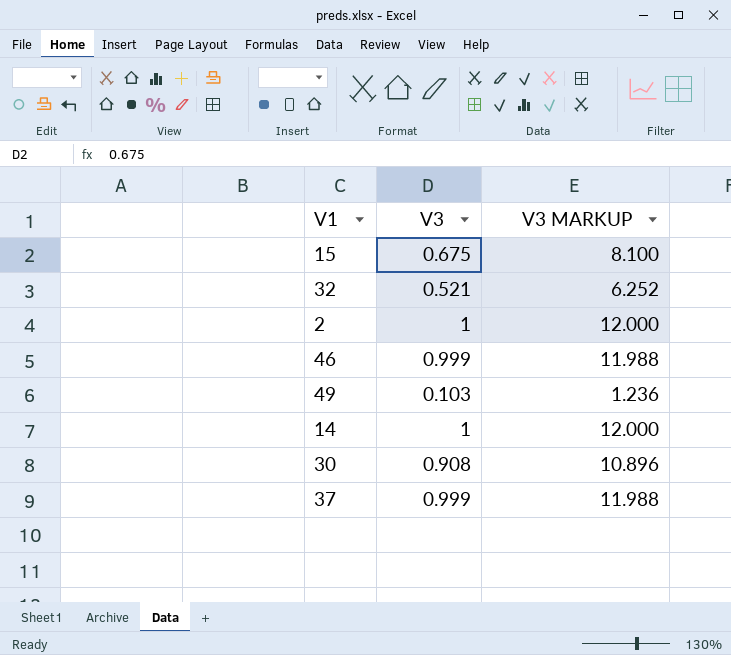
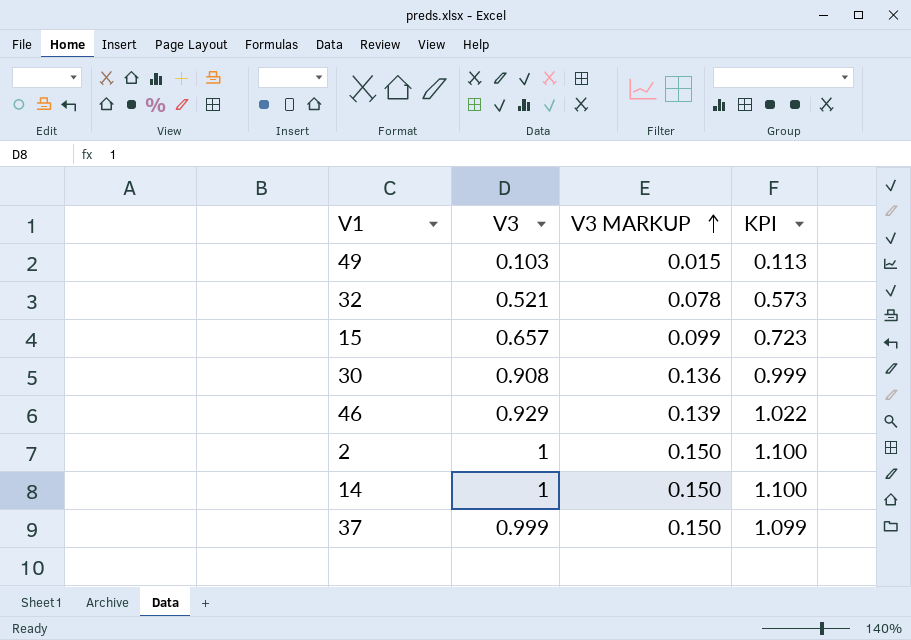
row order: none -> V3 MARKUP ascending
column V3 MARKUP | formula: [V3] * 12 -> [V3] * 0.15
column KPI | formula: none -> [V3] * 1.1
15 | V3: 0.675 -> 0.657
46 | V3: 0.999 -> 0.929

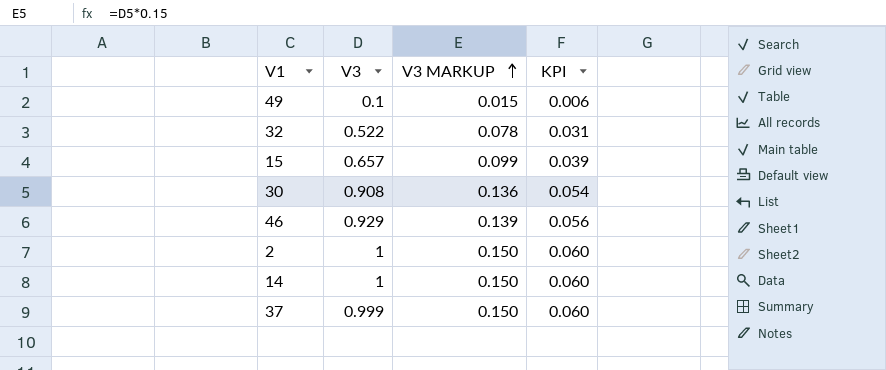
column KPI | formula: [V3] * 1.1 -> [V3] * 0.06
49 | V3: 0.103 -> 0.1
32 | V3: 0.521 -> 0.522

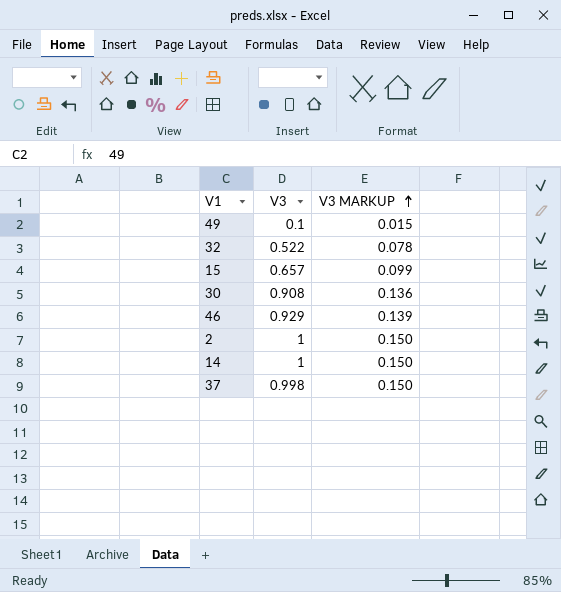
column KPI | formula: [V3] * 0.06 -> none
37 | V3: 0.999 -> 0.998

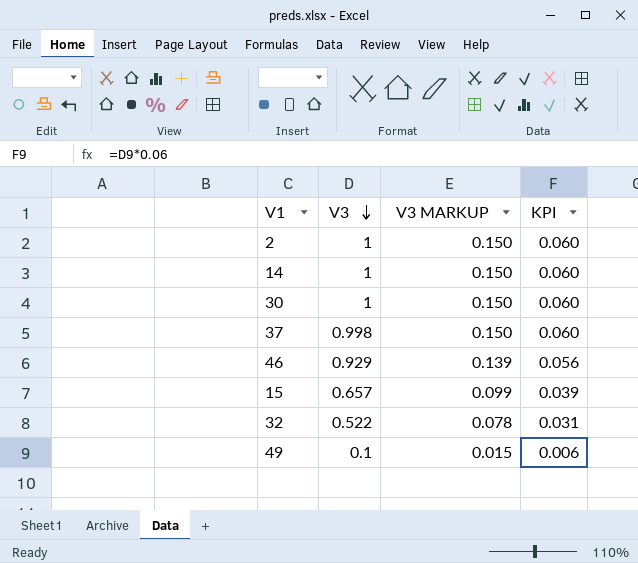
row order: V3 MARKUP ascending -> V3 descending
column KPI | formula: none -> [V3] * 0.06
30 | V3: 0.908 -> 1
30 | V3 MARKUP: 0.136 -> 0.150

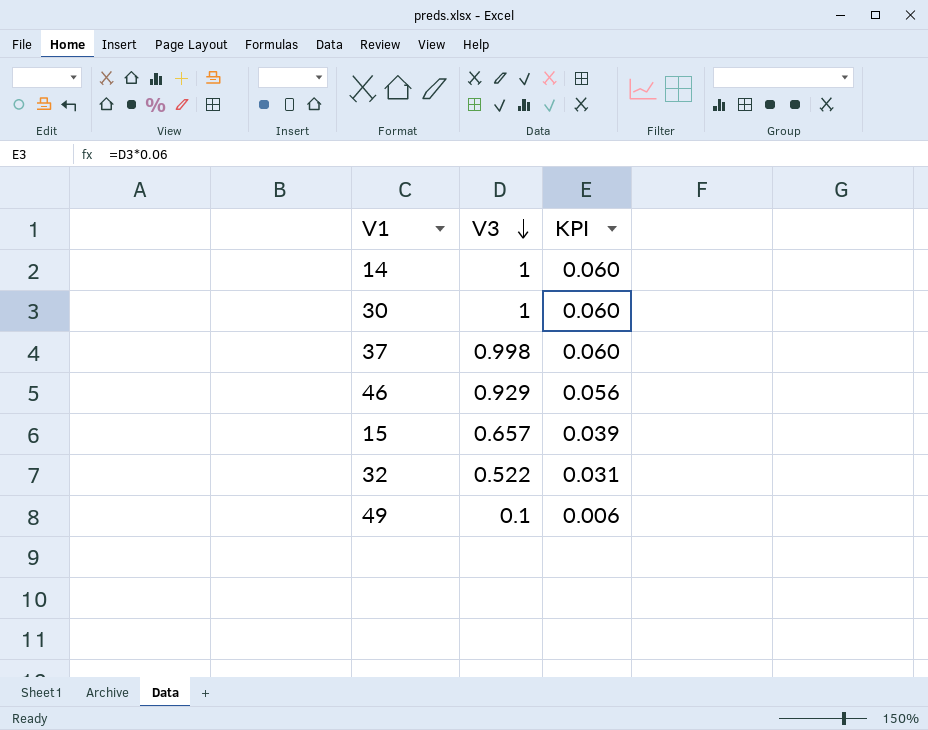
column V3 MARKUP | formula: [V3] * 0.15 -> none
row 2: 1 | 0.150 | 0.060 -> none

